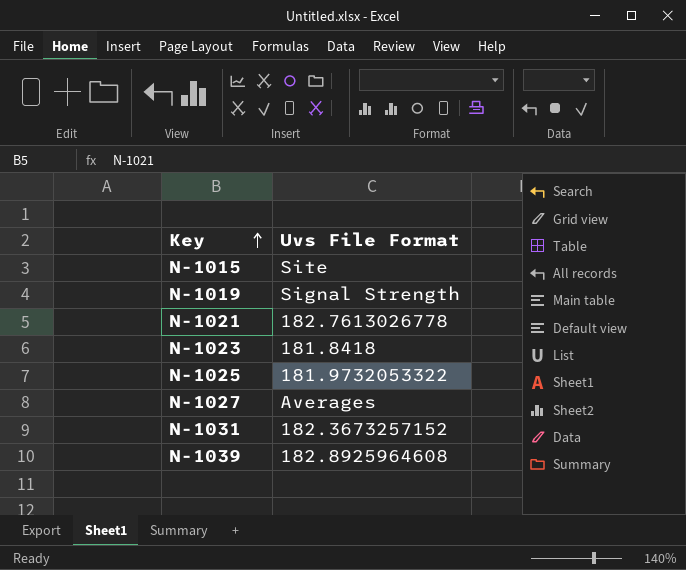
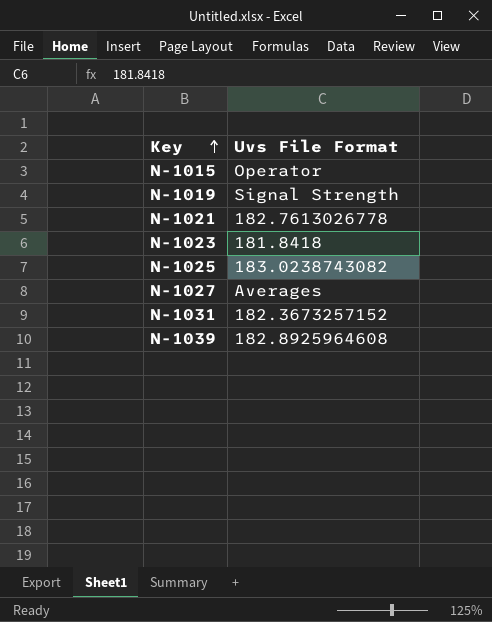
N-1015 | Uvs File Format: Site -> Operator
N-1025 | Uvs File Format: 181.9732053322 -> 183.0238743082

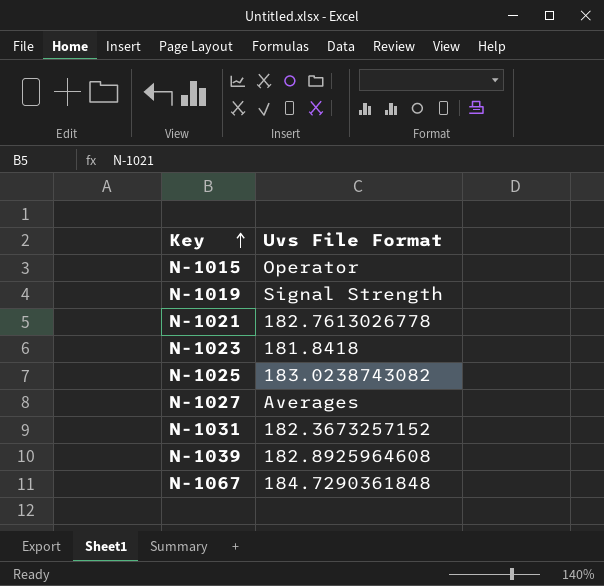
row N-1067: none -> 184.7290361848

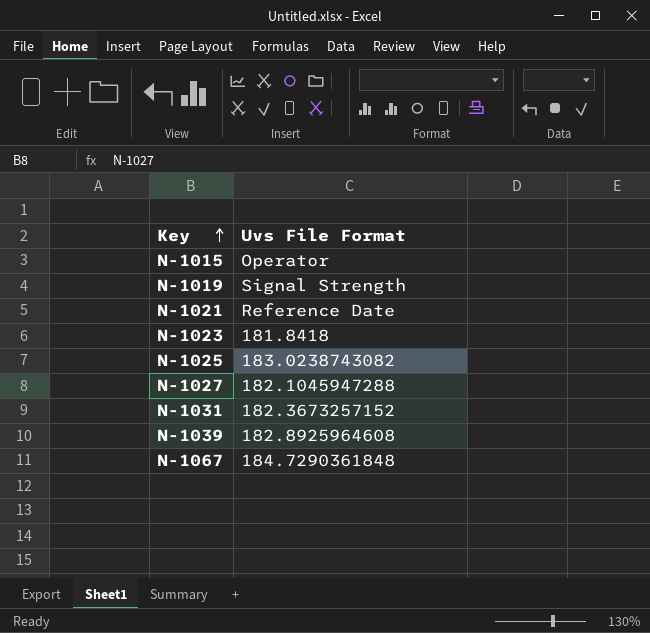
N-1021 | Uvs File Format: 182.7613026778 -> Reference Date
N-1027 | Uvs File Format: Averages -> 182.1045947288

